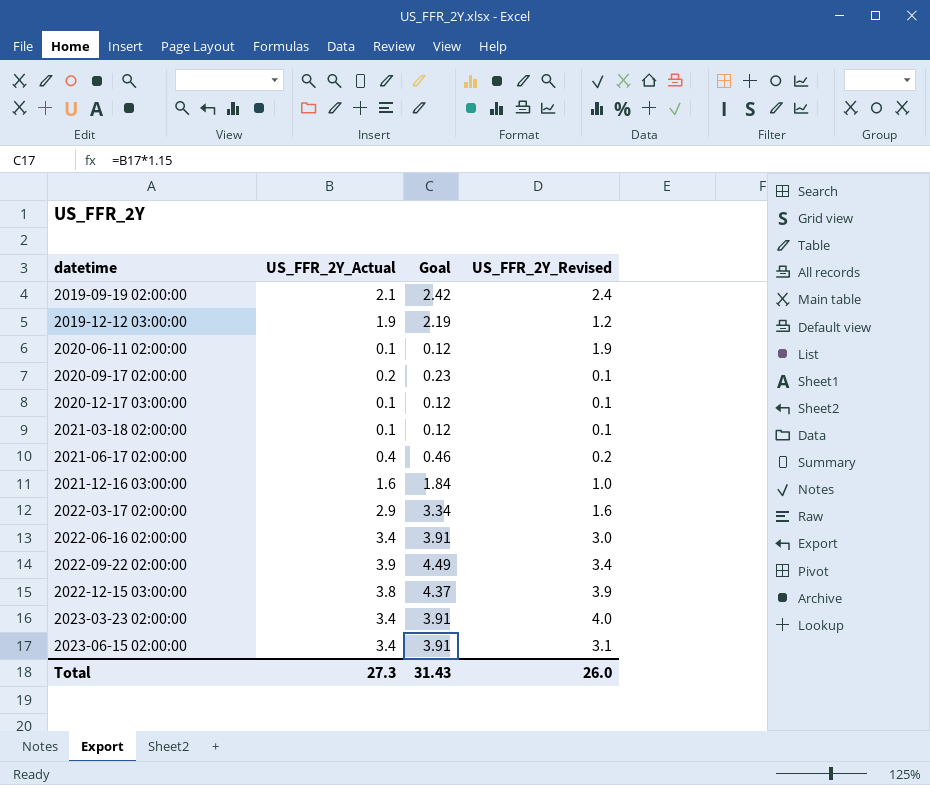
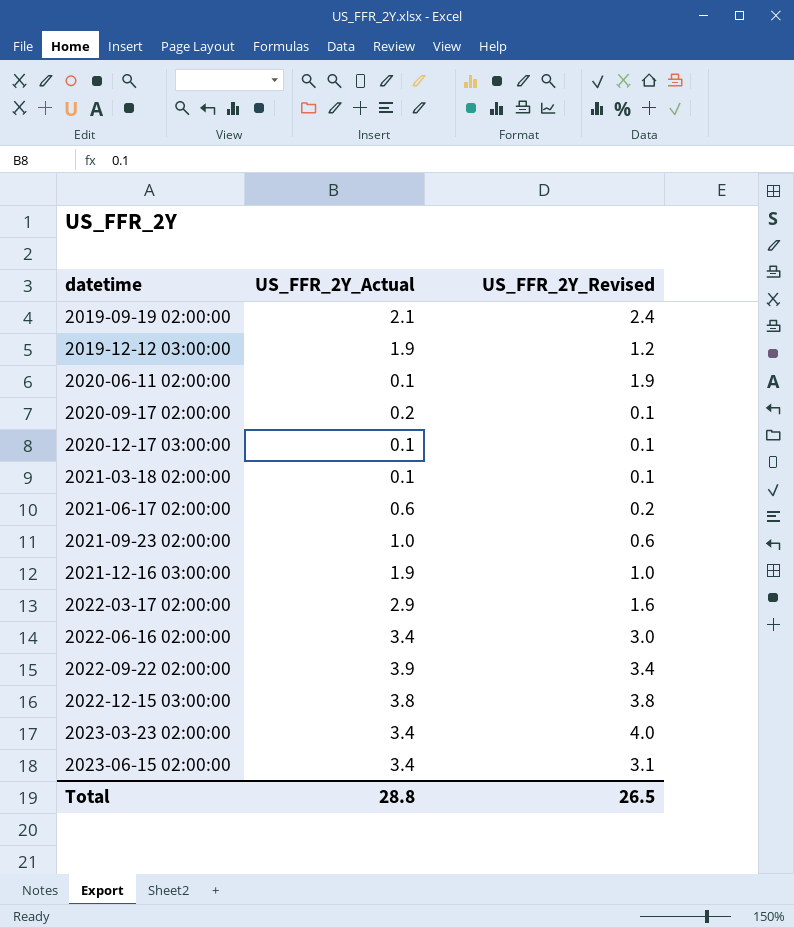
column Goal | formula: [US_FFR_2Y_Actual] * 1.15 -> none
2021-06-17 02:00:00 | US_FFR_2Y_Actual: 0.4 -> 0.6
row 2021-09-23 02:00:00: none -> 1.0 | 0.6
2021-12-16 03:00:00 | US_FFR_2Y_Actual: 1.6 -> 1.9
2022-12-15 03:00:00 | US_FFR_2Y_Revised: 3.9 -> 3.8
Total | US_FFR_2Y_Actual: 27.3 -> 28.8
Total | US_FFR_2Y_Revised: 26.0 -> 26.5

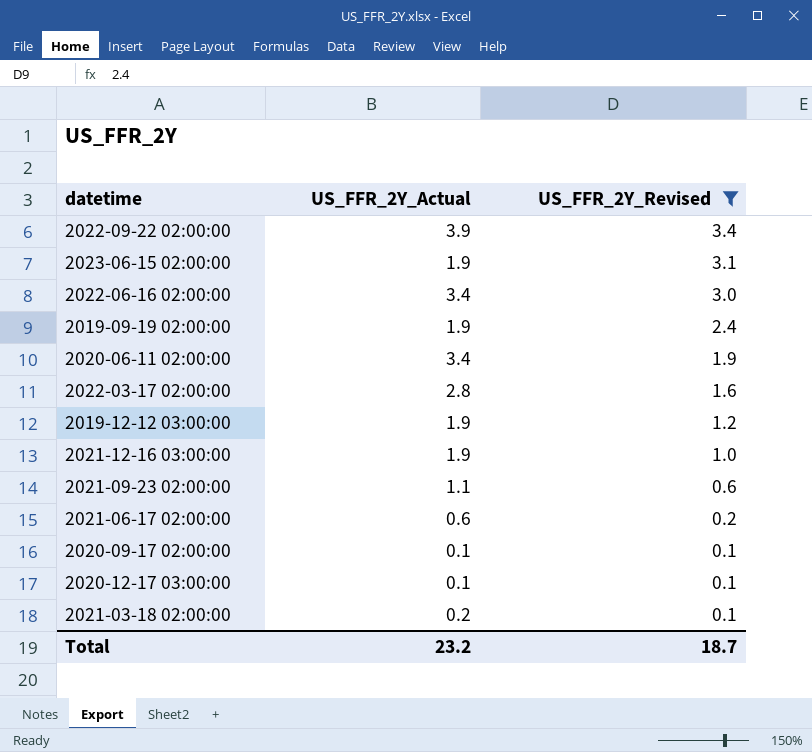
filter: none -> US_FFR_2Y_Revised <= 3.4
row order: datetime ascending -> US_FFR_2Y_Revised descending
2023-06-15 02:00:00 | US_FFR_2Y_Actual: 3.4 -> 1.9
2019-09-19 02:00:00 | US_FFR_2Y_Actual: 2.1 -> 1.9
2020-06-11 02:00:00 | US_FFR_2Y_Actual: 0.1 -> 3.4
2022-03-17 02:00:00 | US_FFR_2Y_Actual: 2.9 -> 2.8
2021-09-23 02:00:00 | US_FFR_2Y_Actual: 1.0 -> 1.1
2020-09-17 02:00:00 | US_FFR_2Y_Actual: 0.2 -> 0.1
2021-03-18 02:00:00 | US_FFR_2Y_Actual: 0.1 -> 0.2
Total | US_FFR_2Y_Actual: 28.8 -> 23.2
Total | US_FFR_2Y_Revised: 26.5 -> 18.7

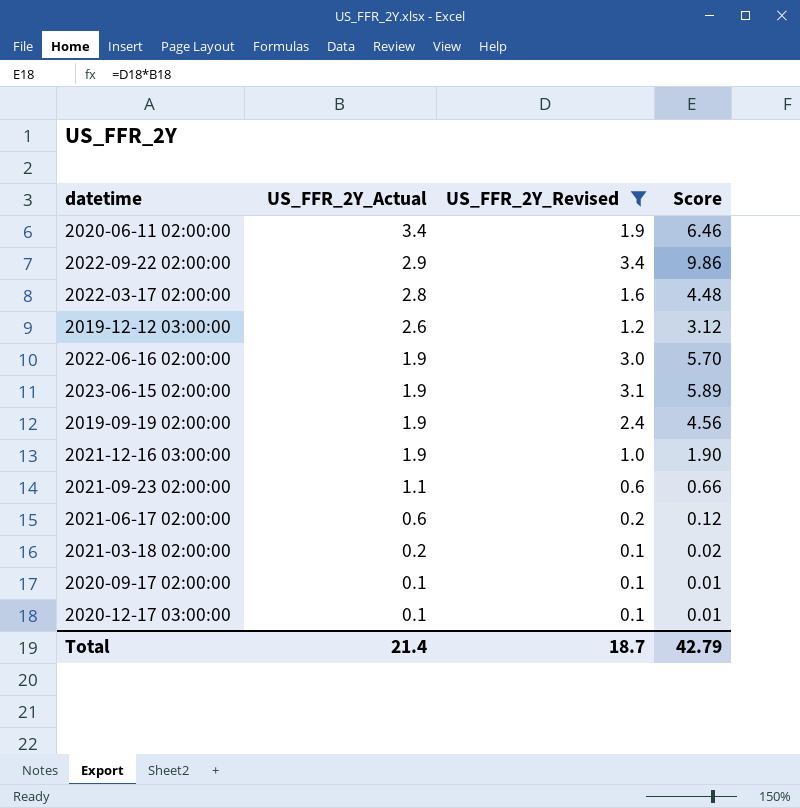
row order: US_FFR_2Y_Revised descending -> US_FFR_2Y_Actual descending
column Score | formula: none -> [US_FFR_2Y_Actual] * [US_FFR_2Y_Revised]
2022-09-22 02:00:00 | US_FFR_2Y_Actual: 3.9 -> 2.9
2019-12-12 03:00:00 | US_FFR_2Y_Actual: 1.9 -> 2.6
2022-06-16 02:00:00 | US_FFR_2Y_Actual: 3.4 -> 1.9
Total | US_FFR_2Y_Actual: 23.2 -> 21.4

